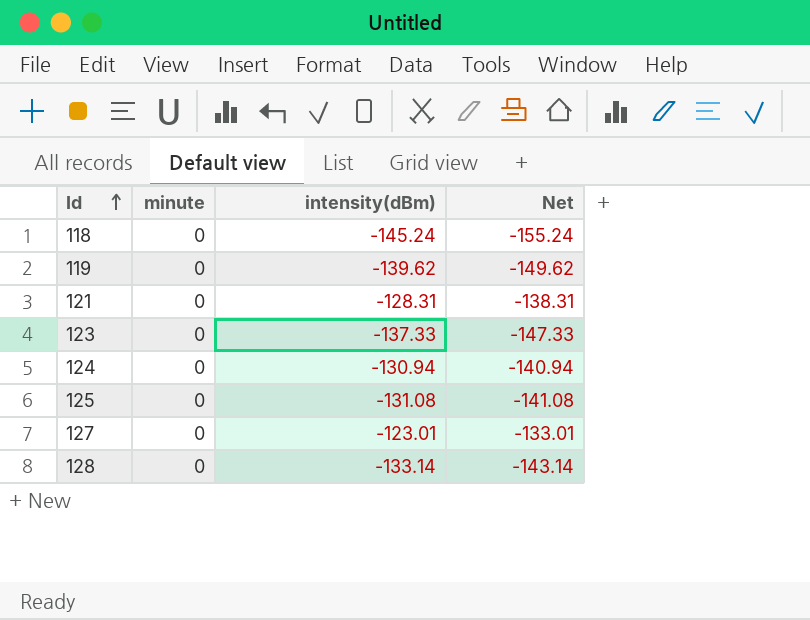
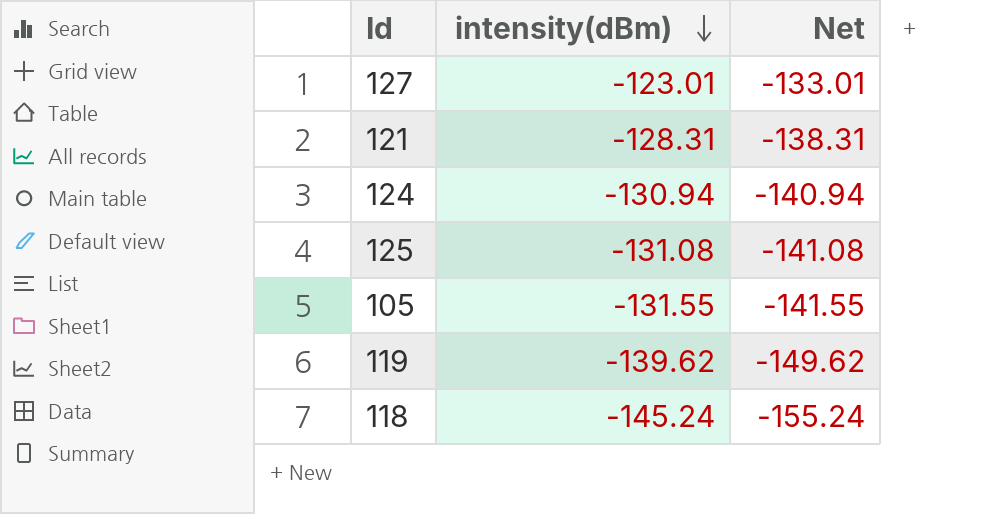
row order: Id ascending -> intensity(dBm) descending
column minute | position: 2 -> none
row 123: 0 | -137.33 | -147.33 -> none
row 128: 0 | -133.14 | -143.14 -> none
row 105: none -> -131.55 | -141.55

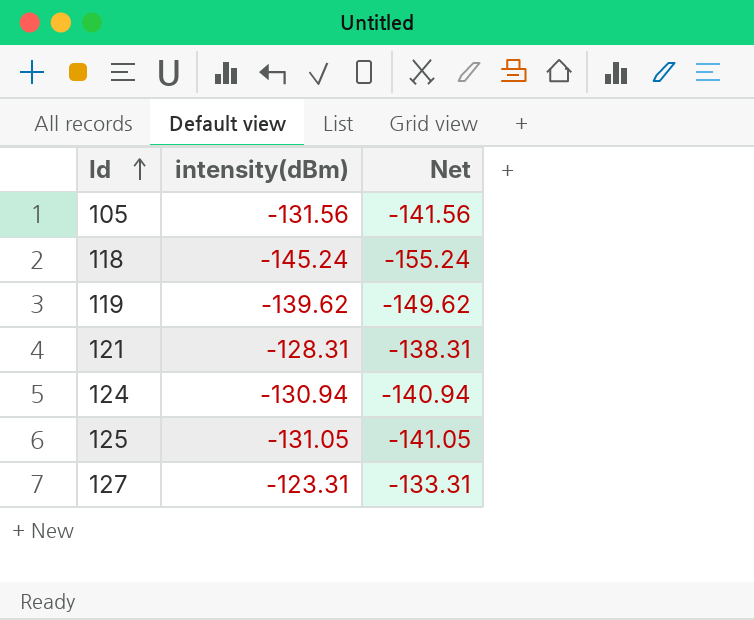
row order: intensity(dBm) descending -> Id ascending
105 | intensity(dBm): -131.55 -> -131.56
105 | Net: -141.55 -> -141.56
125 | intensity(dBm): -131.08 -> -131.05
125 | Net: -141.08 -> -141.05
127 | intensity(dBm): -123.01 -> -123.31
127 | Net: -133.01 -> -133.31

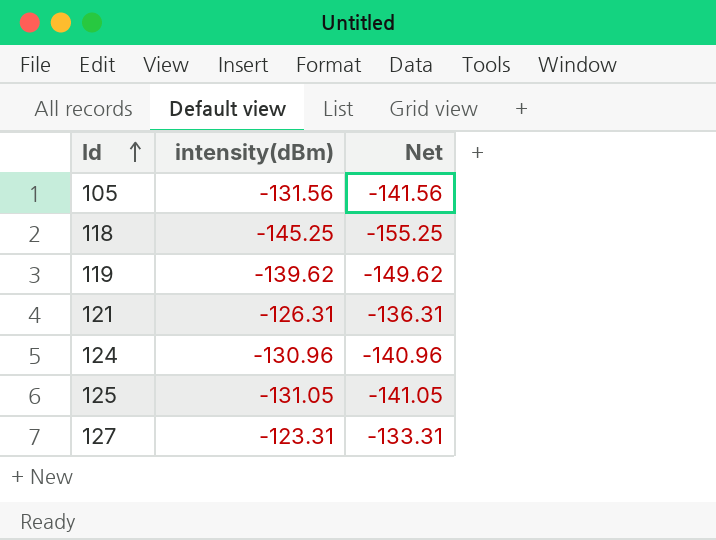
118 | intensity(dBm): -145.24 -> -145.25
118 | Net: -155.24 -> -155.25
121 | intensity(dBm): -128.31 -> -126.31
121 | Net: -138.31 -> -136.31
124 | intensity(dBm): -130.94 -> -130.96
124 | Net: -140.94 -> -140.96

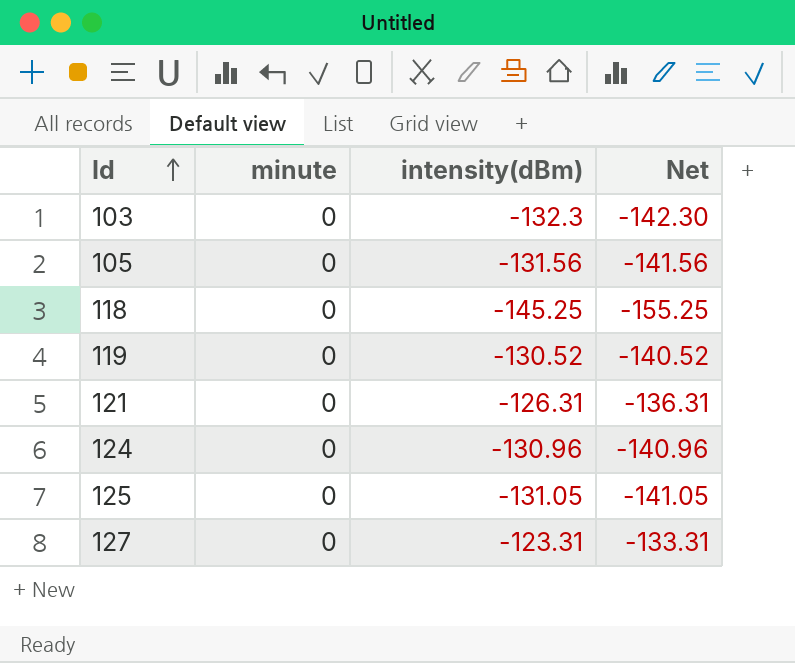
column minute | position: none -> 2
row 103: none -> 0 | -132.3 | -142.30
119 | intensity(dBm): -139.62 -> -130.52
119 | Net: -149.62 -> -140.52

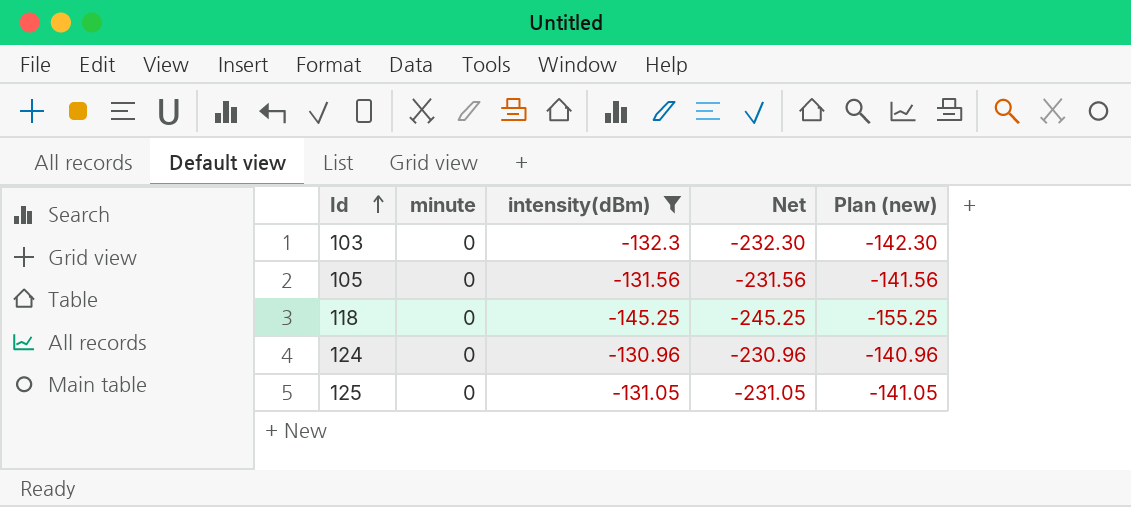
filter: none -> intensity(dBm) <= -130.96
column Net | formula: [intensity(dBm)] - 10 -> [intensity(dBm)] - 100
column Plan (new) | formula: none -> [intensity(dBm)] - 10

